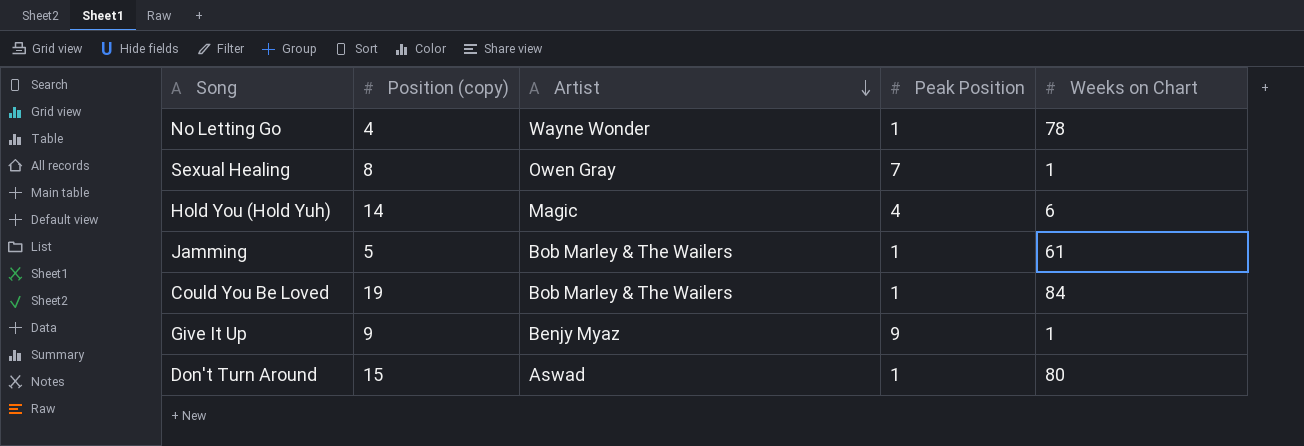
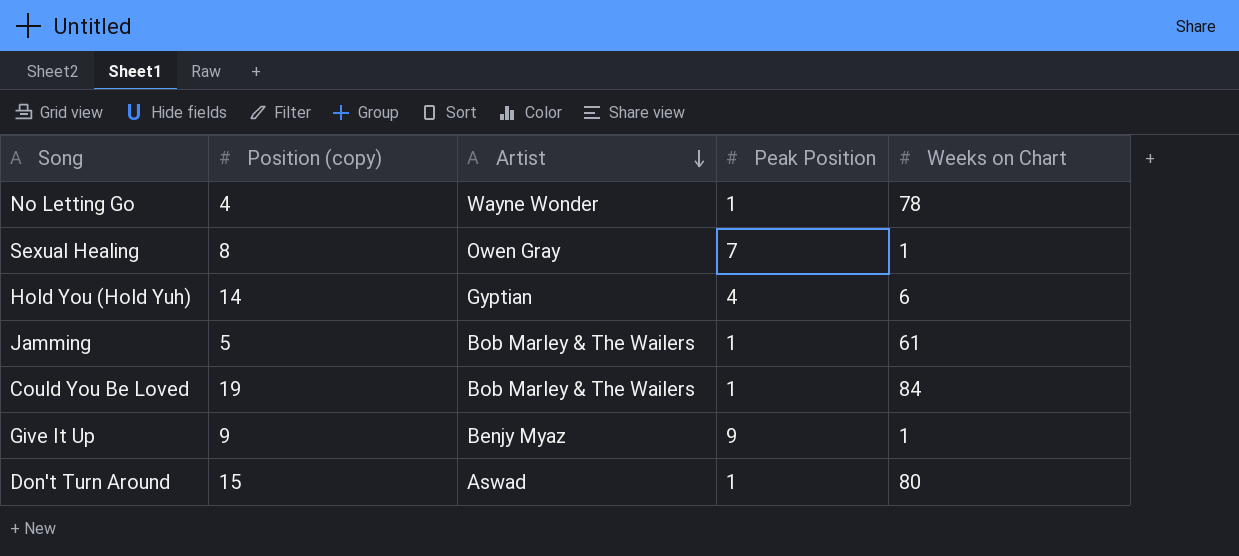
Hold You (Hold Yuh) | Artist: Magic -> Gyptian

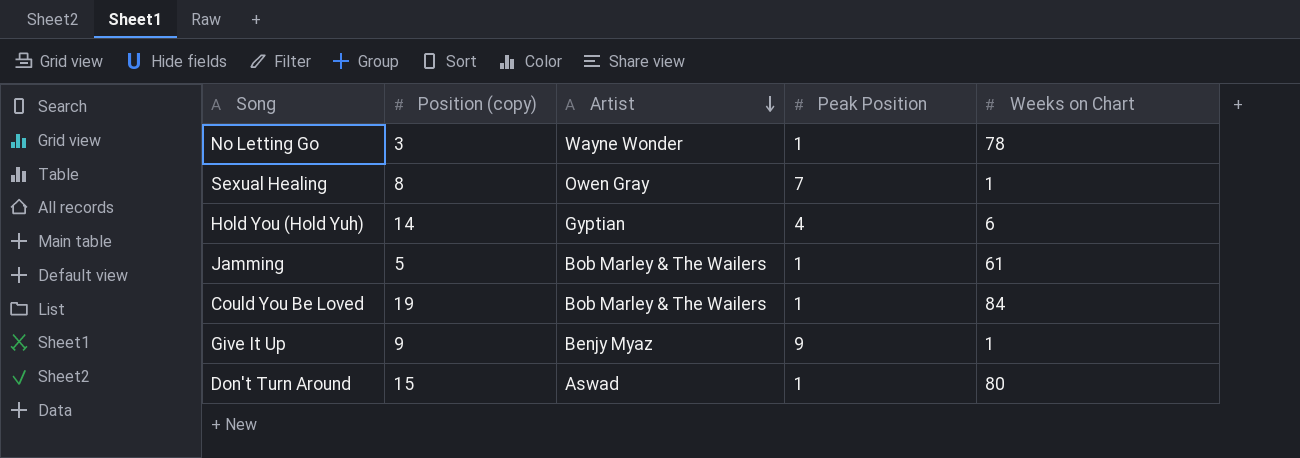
No Letting Go | Position (copy): 4 -> 3

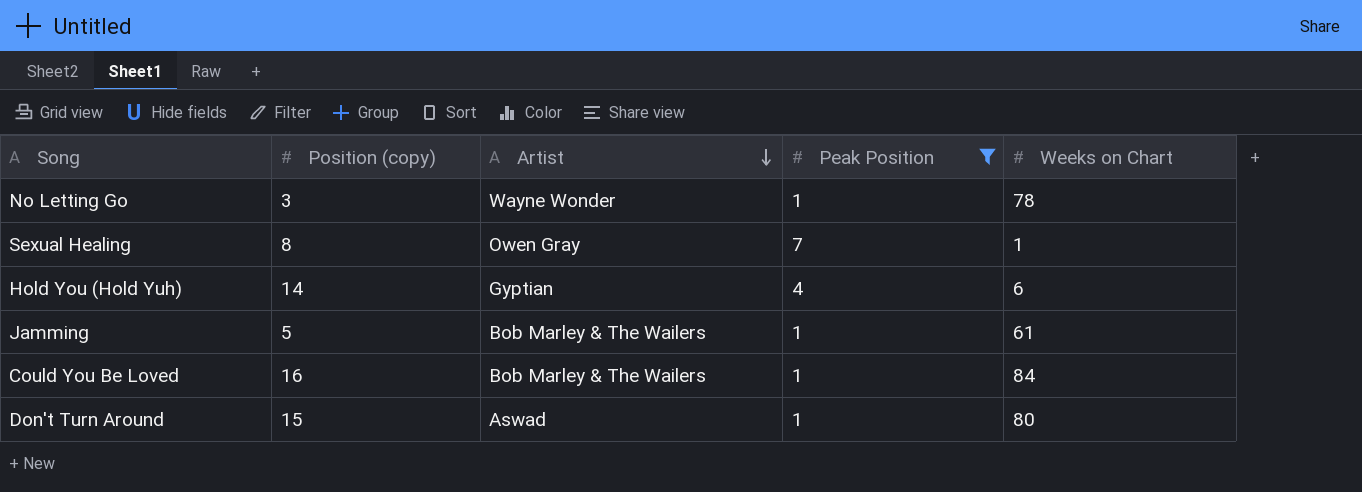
filter: none -> Peak Position != 9
Could You Be Loved | Position (copy): 19 -> 16

